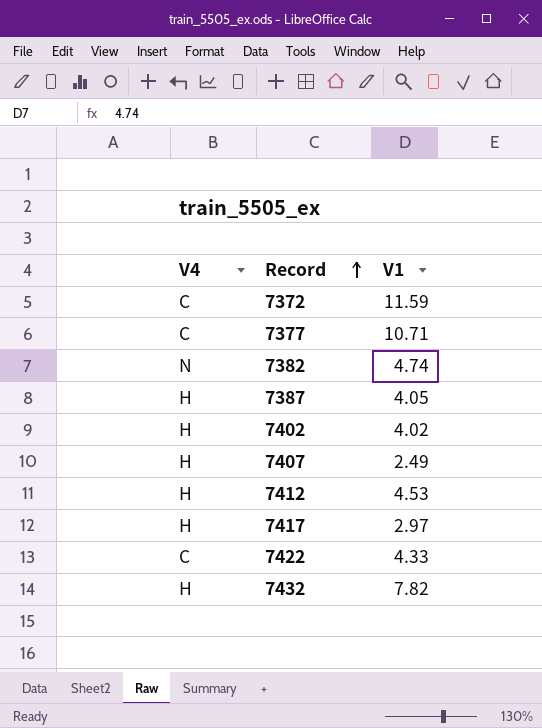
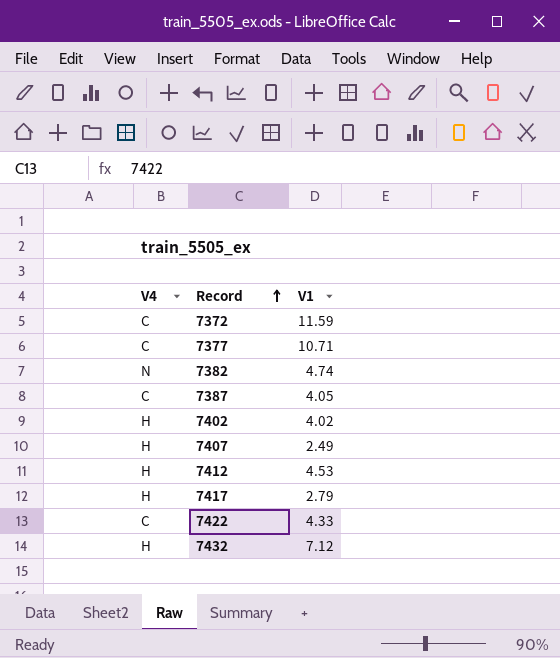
7387 | V4: H -> C
7417 | V1: 2.97 -> 2.79
7432 | V1: 7.82 -> 7.12

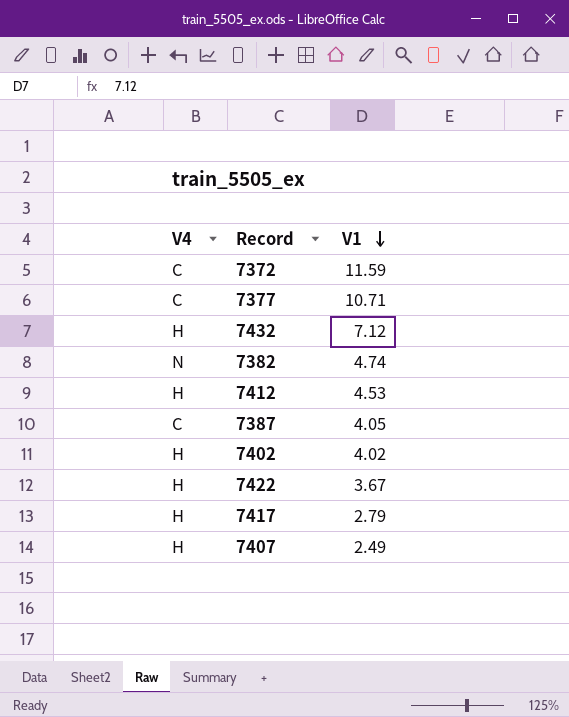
row order: Record ascending -> V1 descending
7422 | V4: C -> H
7422 | V1: 4.33 -> 3.67

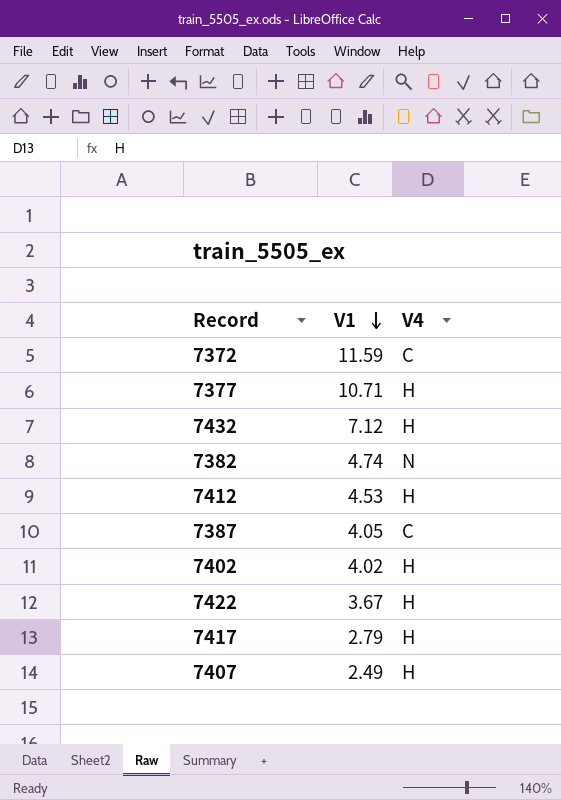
column V4 | position: 1 -> 3
7377 | V4: C -> H

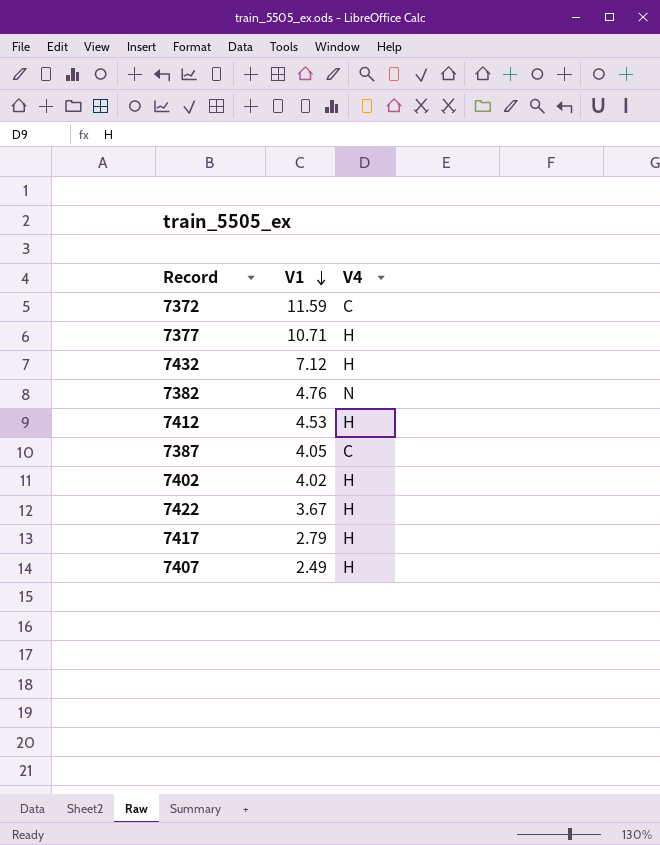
7382 | V1: 4.74 -> 4.76

